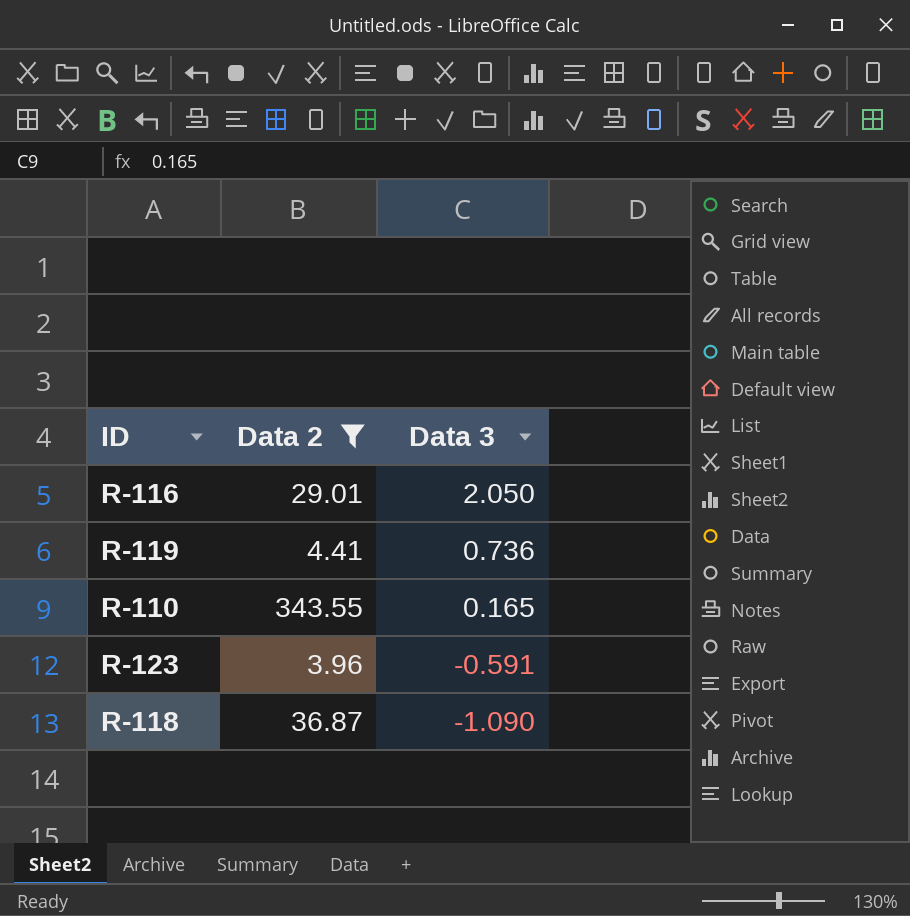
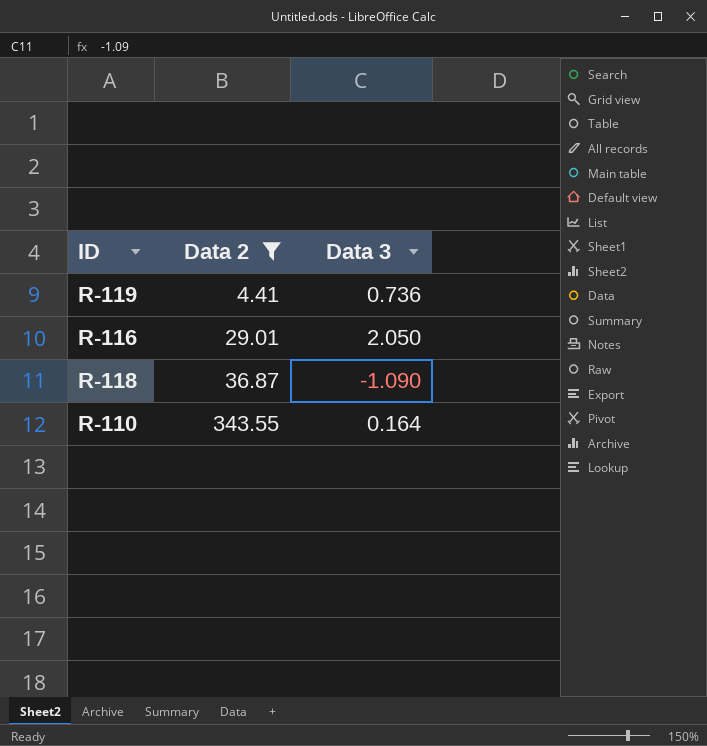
row order: Data 3 descending -> Data 2 ascending
row R-123: 3.96 | -0.591 -> none
R-110 | Data 3: 0.165 -> 0.164

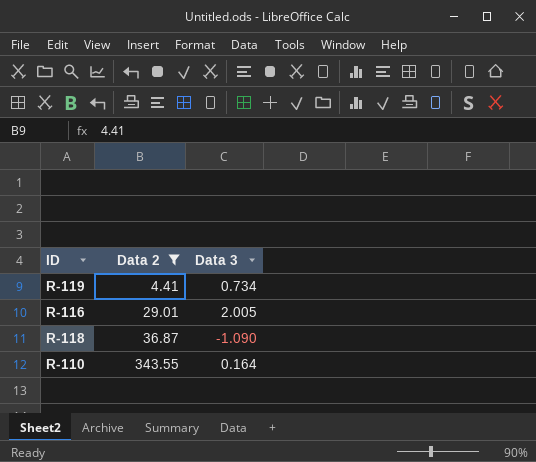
R-119 | Data 3: 0.736 -> 0.734
R-116 | Data 3: 2.050 -> 2.005

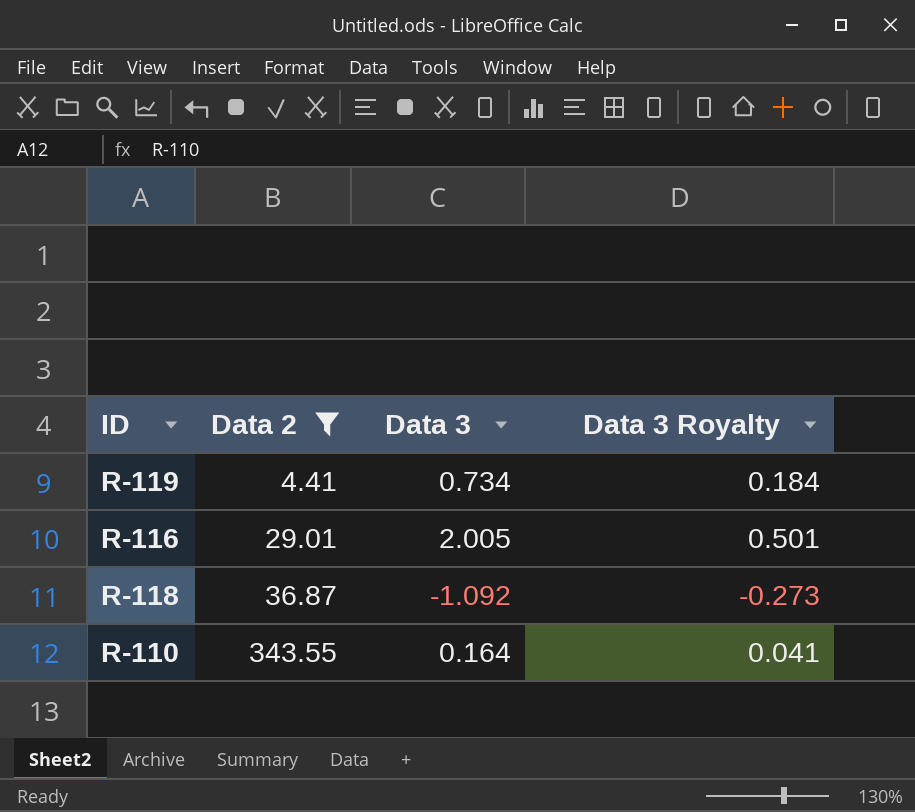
column Data 3 Royalty | formula: none -> [Data 3] * 0.25
R-118 | Data 3: -1.090 -> -1.092

